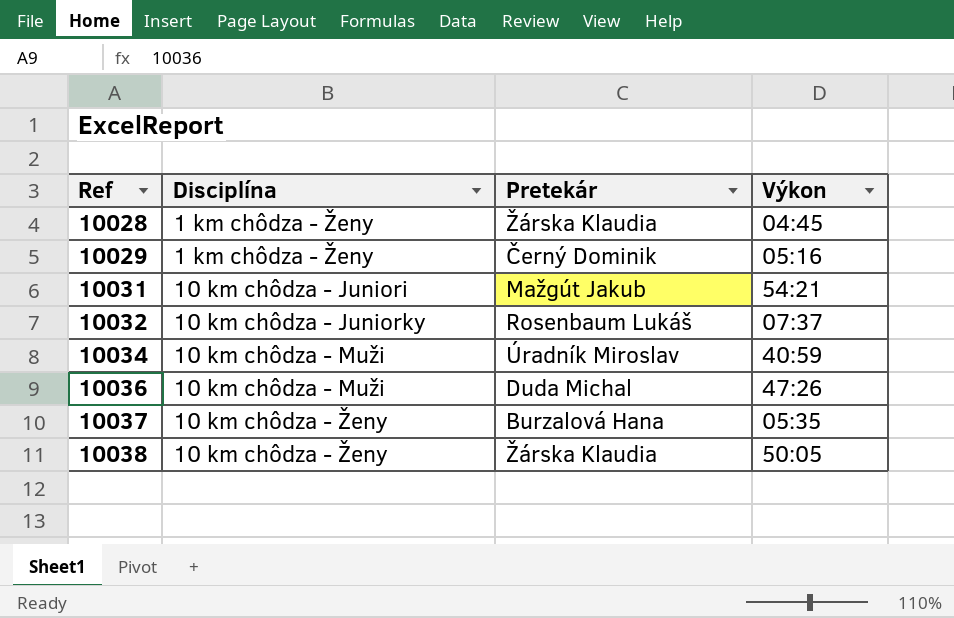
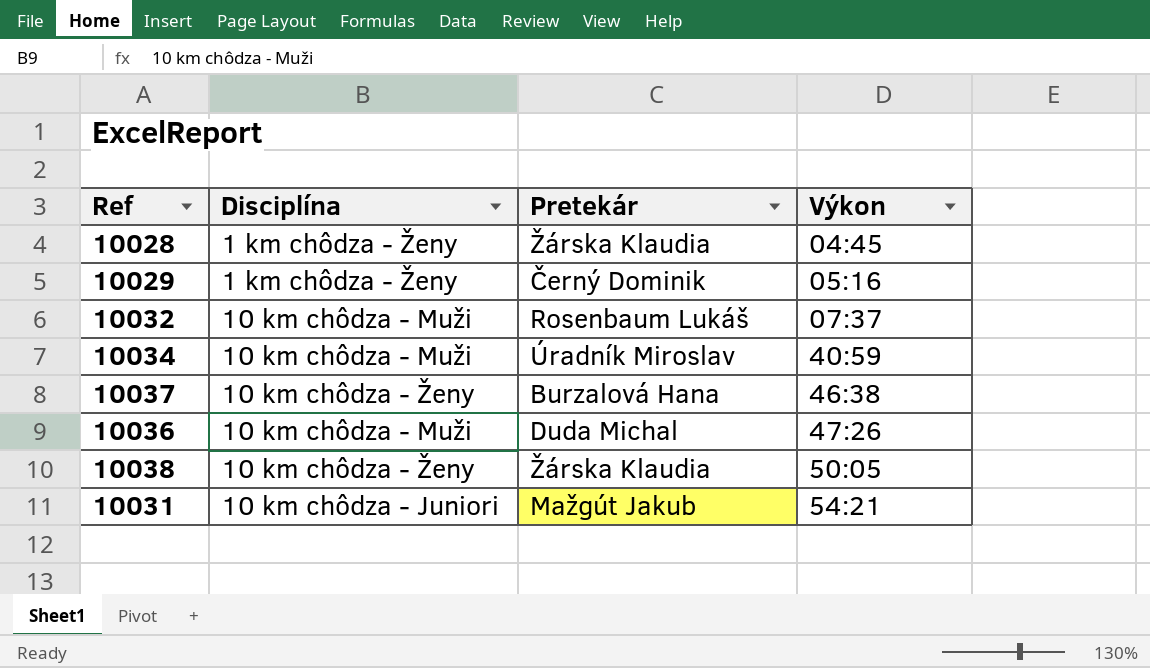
row order: Ref ascending -> Výkon ascending
10032 | Disciplína: 10 km chôdza - Juniorky -> 10 km chôdza - Muži
10037 | Výkon: 05:35 -> 46:38

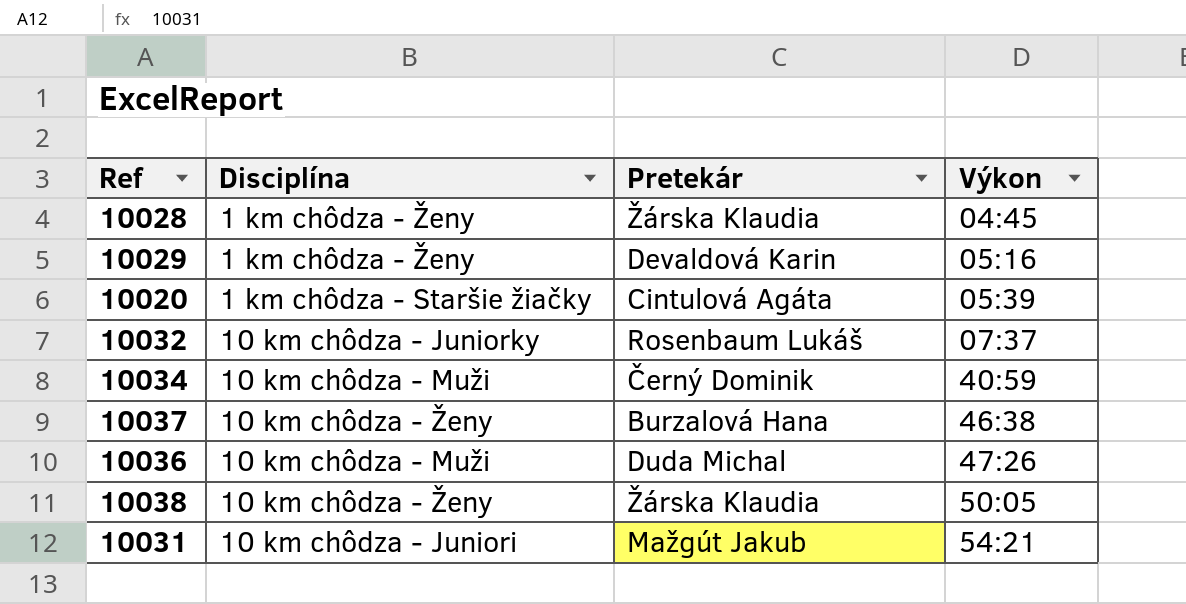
10029 | Pretekár: Černý Dominik -> Devaldová Karin
row 10020: none -> 1 km chôdza - Staršie žiačky | Cintulová Agáta | 05:39
10032 | Disciplína: 10 km chôdza - Muži -> 10 km chôdza - Juniorky
10034 | Pretekár: Úradník Miroslav -> Černý Dominik

